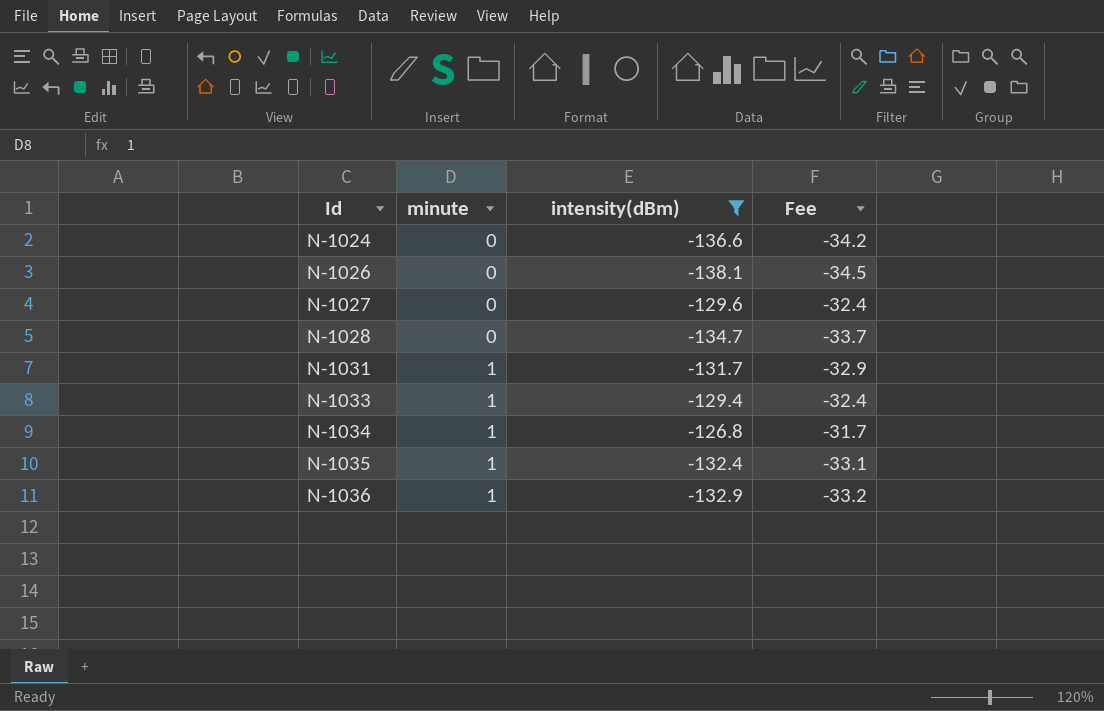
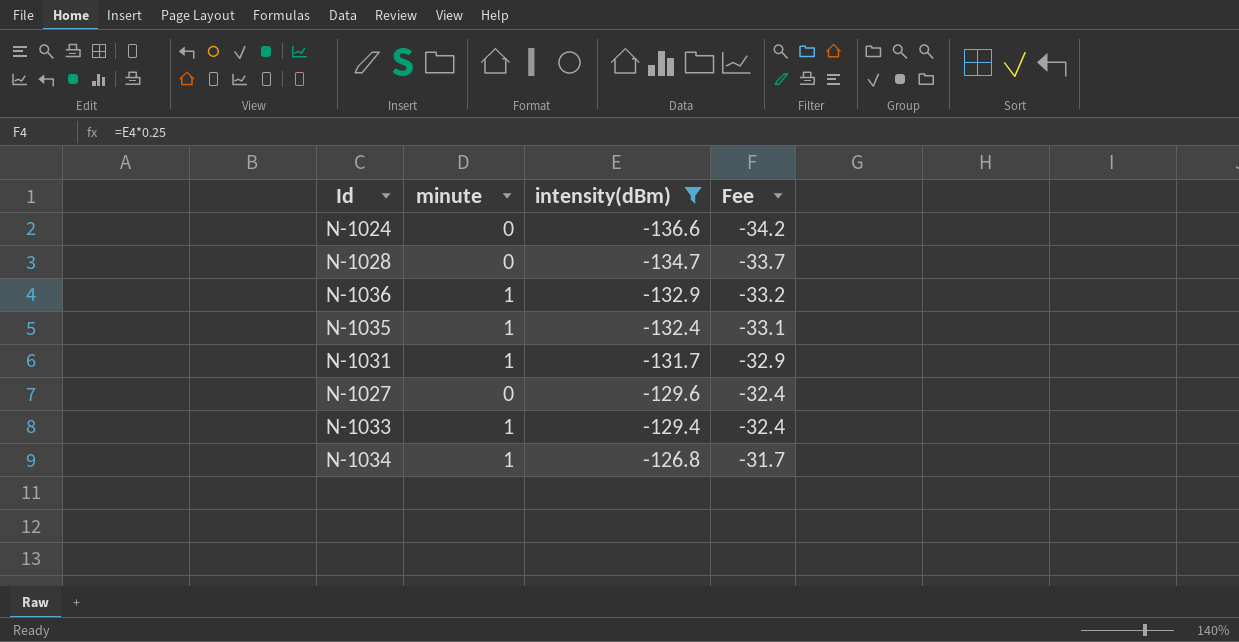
row order: Id ascending -> intensity(dBm) ascending
row N-1026: 0 | -138.1 | -34.5 -> none

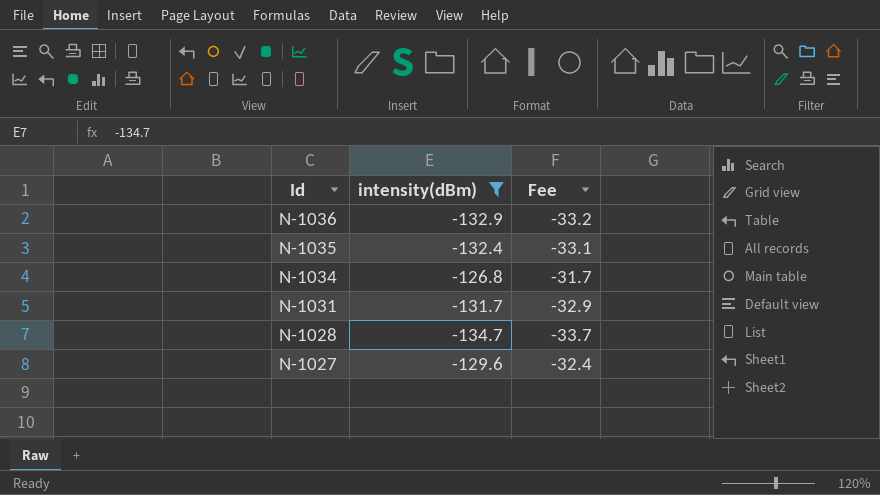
row order: intensity(dBm) ascending -> Id descending
column minute | position: 2 -> none
row N-1024: 0 | -136.6 | -34.2 -> none
row N-1033: 1 | -129.4 | -32.4 -> none

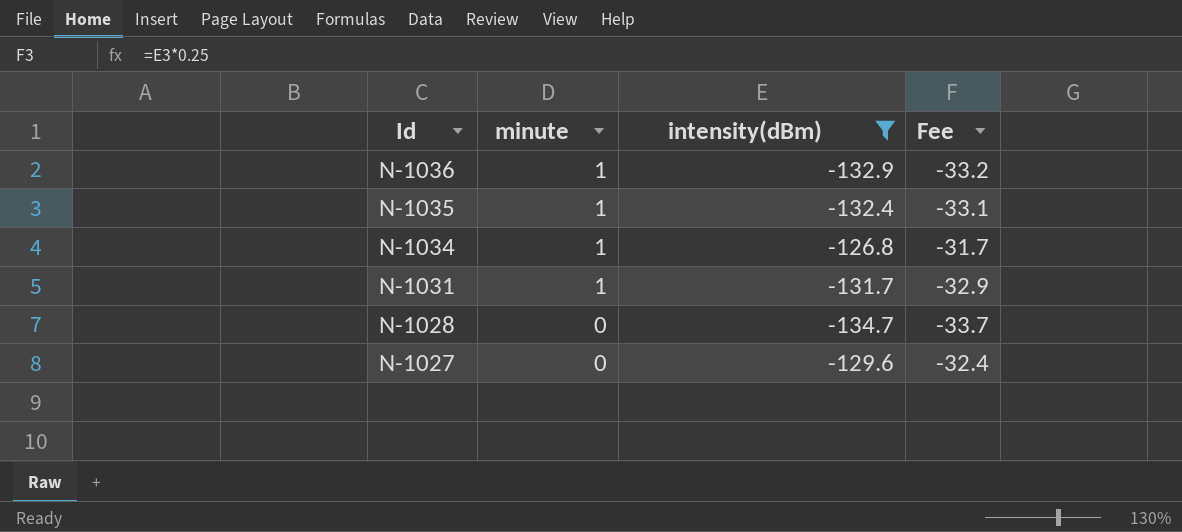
column minute | position: none -> 2

